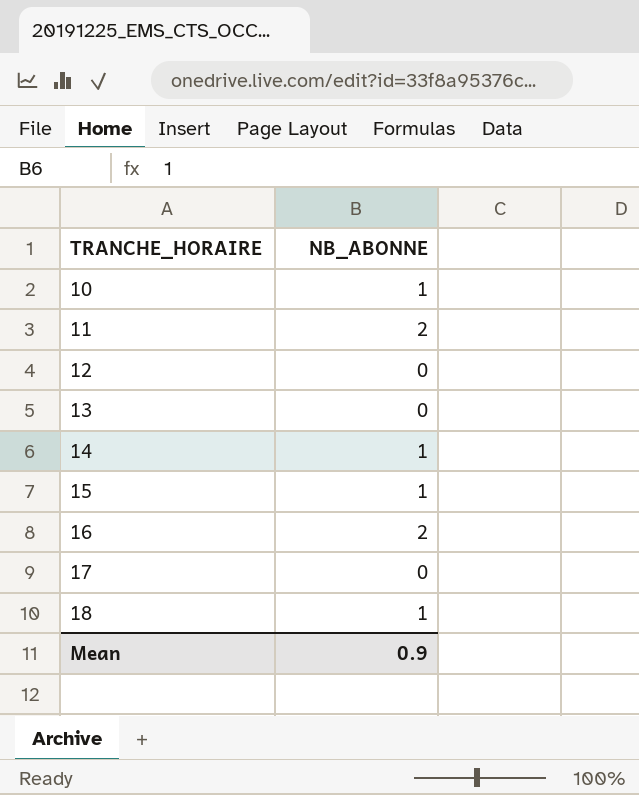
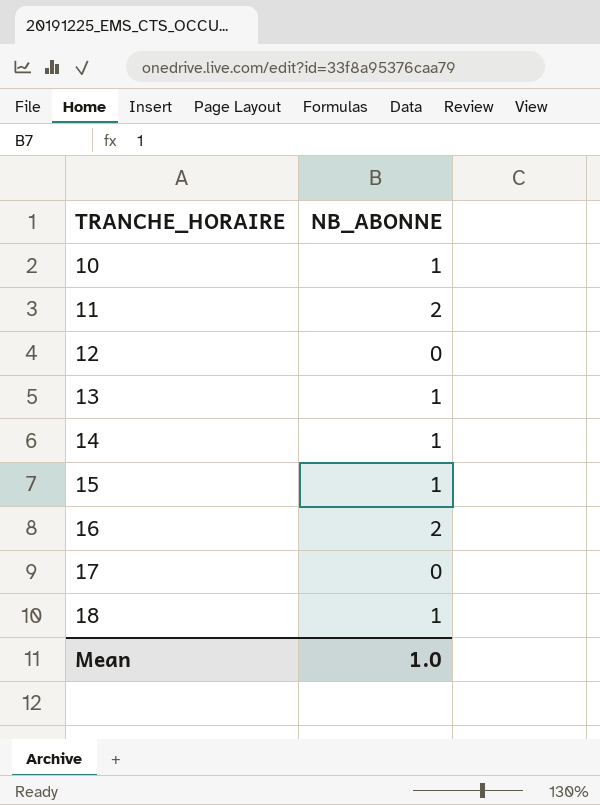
13 | NB_ABONNE: 0 -> 1
Mean | NB_ABONNE: 0.9 -> 1.0

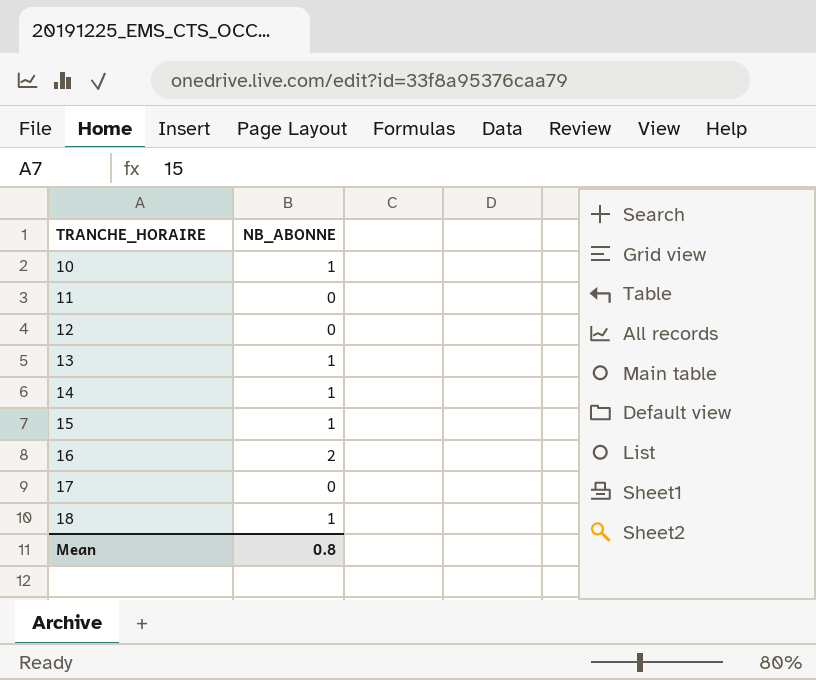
11 | NB_ABONNE: 2 -> 0
Mean | NB_ABONNE: 1.0 -> 0.8

